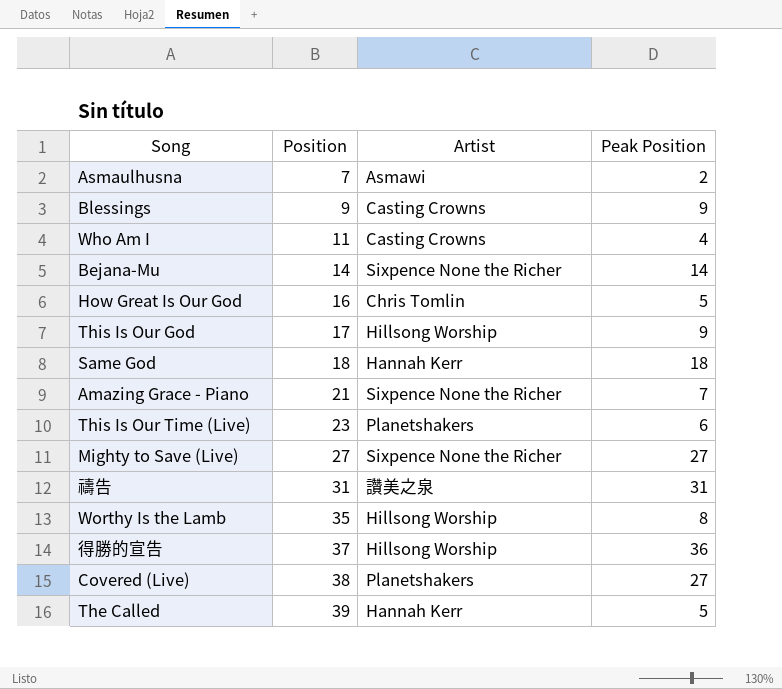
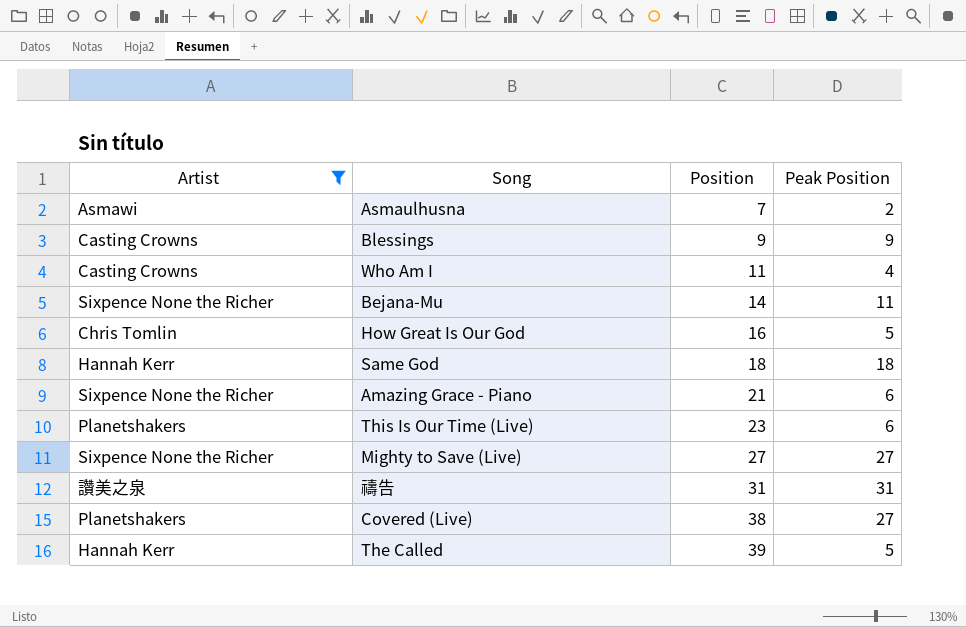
filter: none -> Artist != Hillsong Worship
column Artist | position: 3 -> 1
Bejana-Mu | Peak Position: 14 -> 11
Amazing Grace - Piano | Peak Position: 7 -> 6

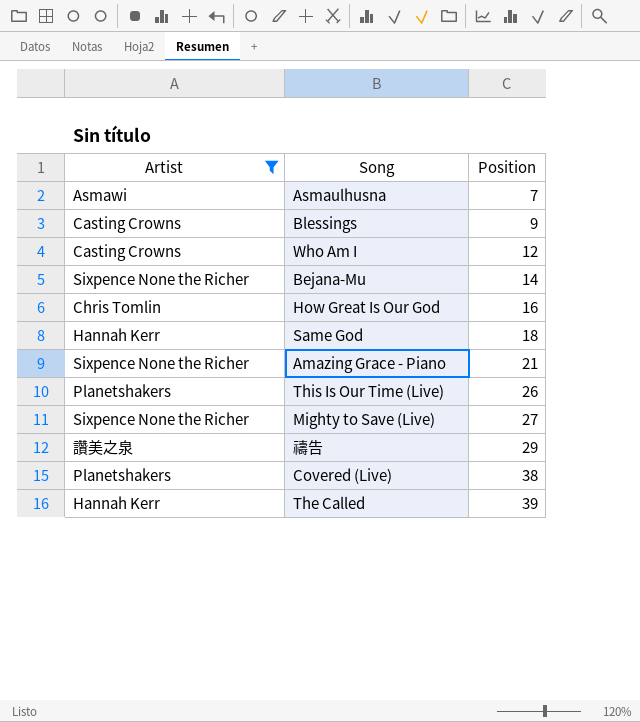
column Peak Position | position: 4 -> none
Who Am I | Position: 11 -> 12
This Is Our Time (Live) | Position: 23 -> 26
禱告 | Position: 31 -> 29

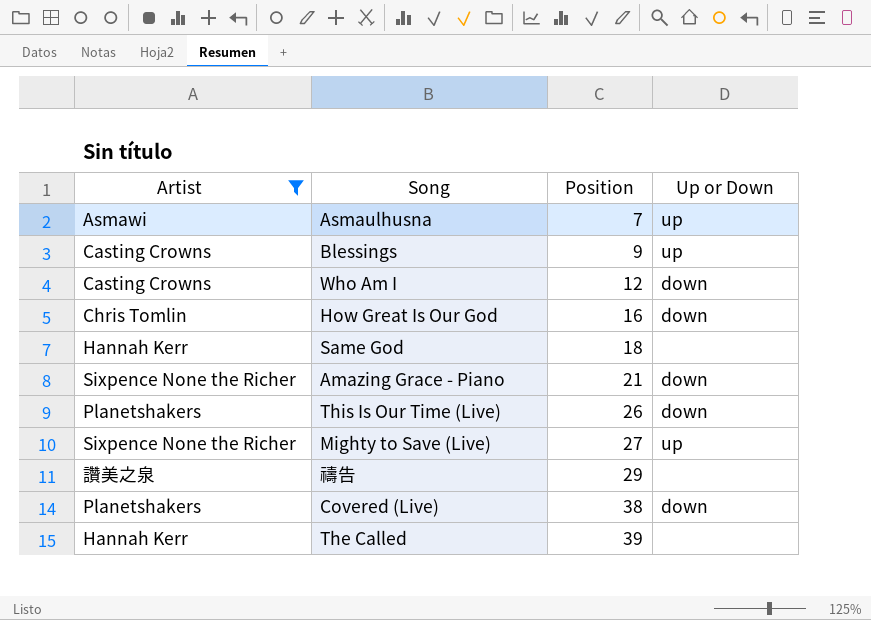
column Up or Down | position: none -> 4
row Bejana-Mu: Sixpence None the Richer | 14 -> none

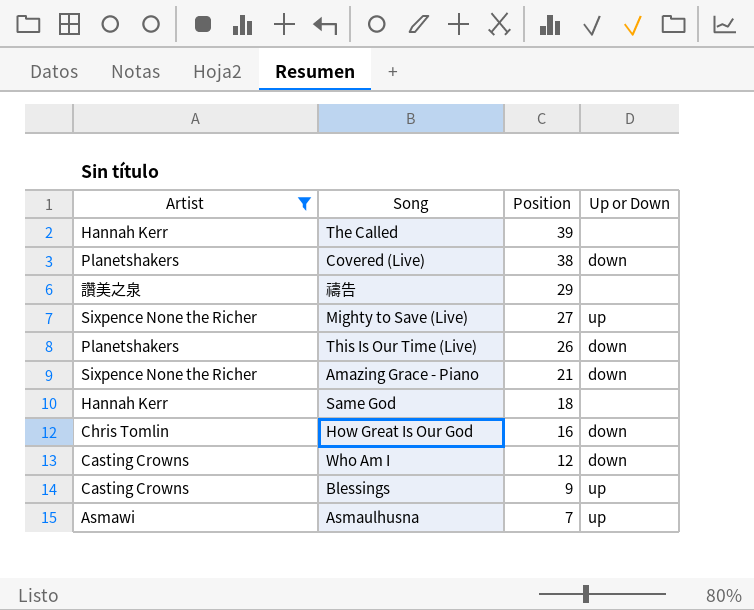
row order: Position ascending -> Position descending

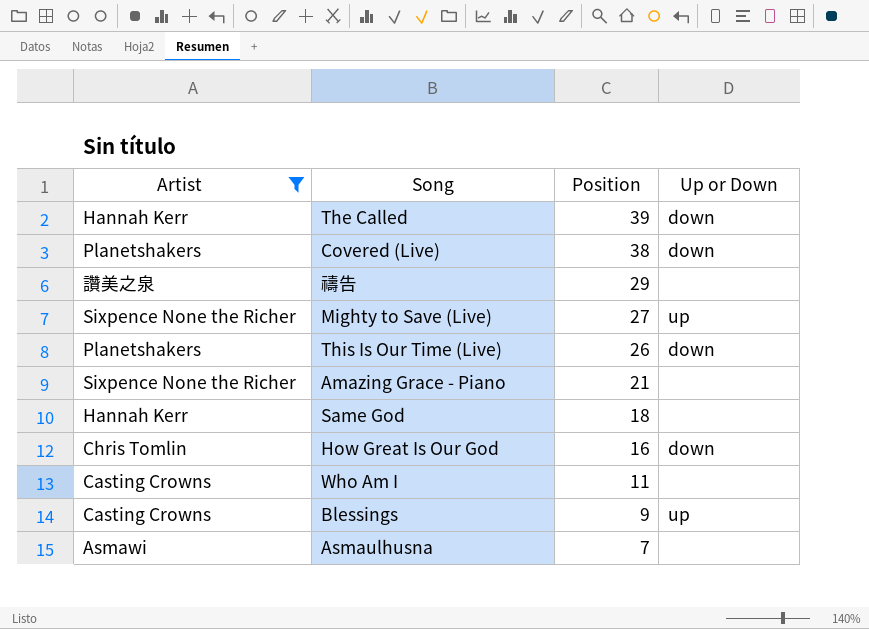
The Called | Up or Down: none -> down
Amazing Grace - Piano | Up or Down: down -> none
Who Am I | Position: 12 -> 11
Who Am I | Up or Down: down -> none
Asmaulhusna | Up or Down: up -> none

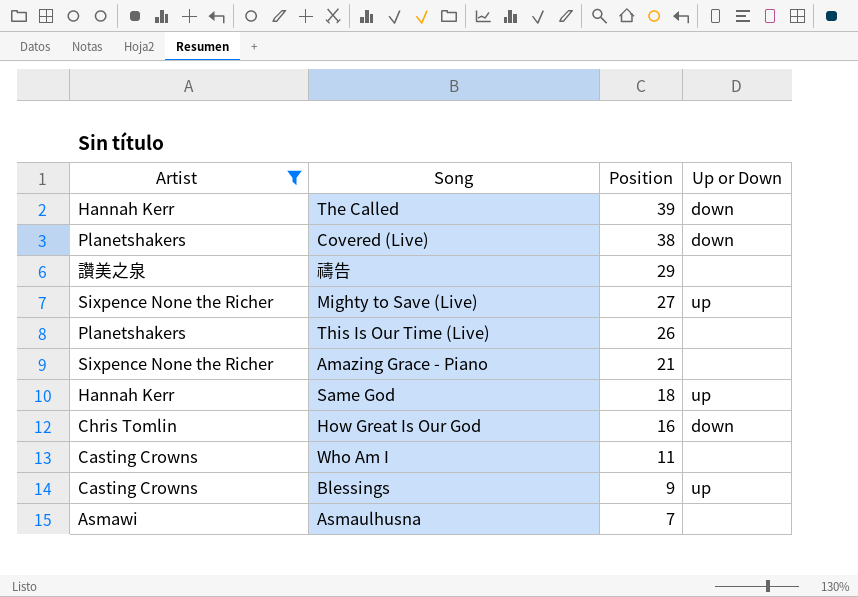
This Is Our Time (Live) | Up or Down: down -> none
Same God | Up or Down: none -> up

